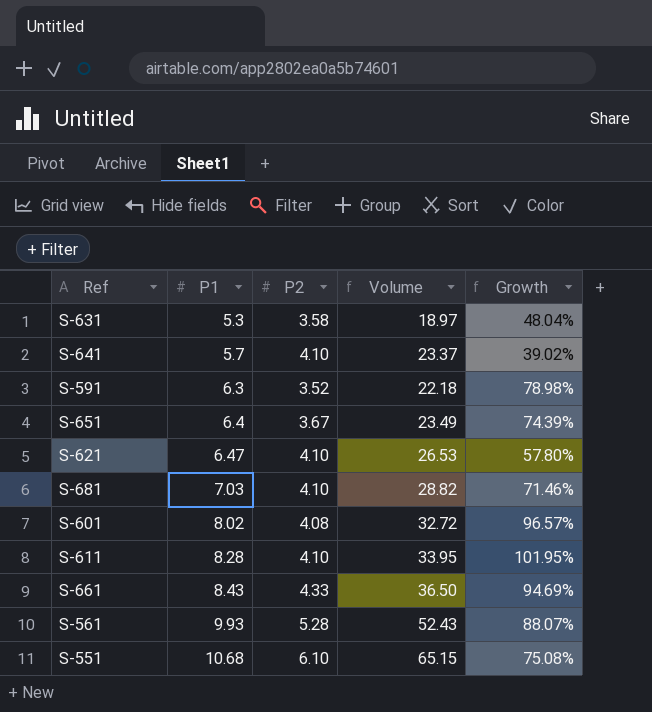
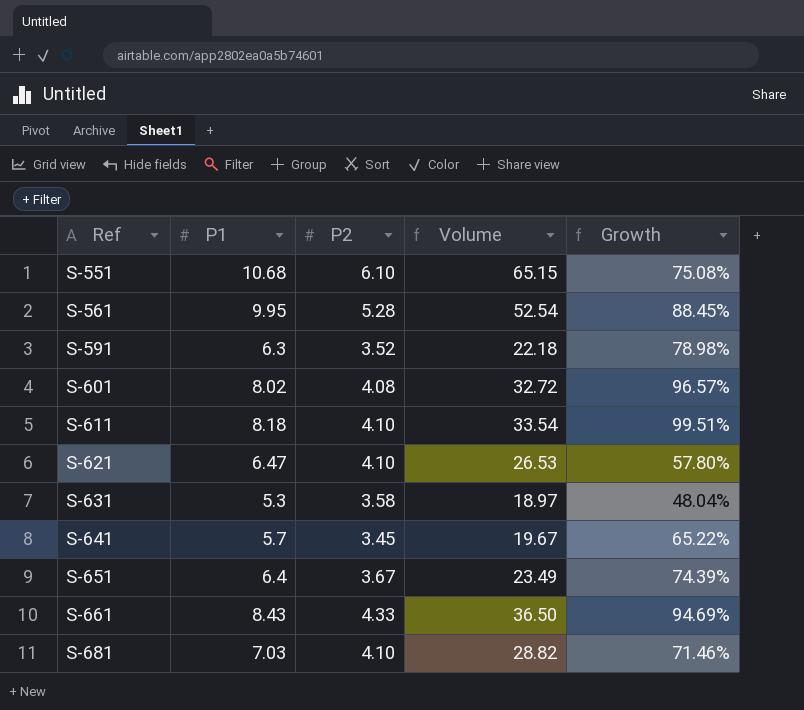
row order: P1 ascending -> Ref ascending
S-561 | P1: 9.93 -> 9.95
S-561 | Volume: 52.43 -> 52.54
S-561 | Growth: 88.07% -> 88.45%
S-611 | P1: 8.28 -> 8.18
S-611 | Volume: 33.95 -> 33.54
S-611 | Growth: 101.95% -> 99.51%
S-641 | P2: 4.10 -> 3.45
S-641 | Volume: 23.37 -> 19.67
S-641 | Growth: 39.02% -> 65.22%

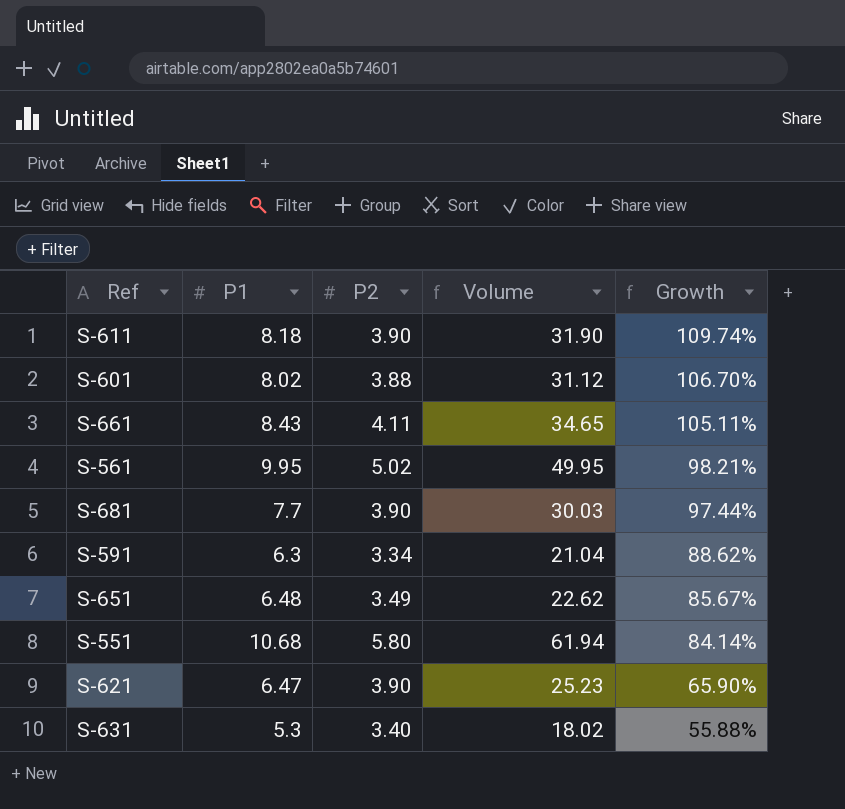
row order: Ref ascending -> Growth descending
row S-641: 5.7 | 3.45 | 19.67 | 65.22% -> none
S-611 | P2: 4.10 -> 3.90
S-611 | Volume: 33.54 -> 31.90
S-611 | Growth: 99.51% -> 109.74%
S-601 | P2: 4.08 -> 3.88
S-601 | Volume: 32.72 -> 31.12
S-601 | Growth: 96.57% -> 106.70%
S-661 | P2: 4.33 -> 4.11
S-661 | Volume: 36.50 -> 34.65
S-661 | Growth: 94.69% -> 105.11%
S-561 | P2: 5.28 -> 5.02
S-561 | Volume: 52.54 -> 49.95
S-561 | Growth: 88.45% -> 98.21%
S-681 | P1: 7.03 -> 7.7
S-681 | P2: 4.10 -> 3.90
S-681 | Volume: 28.82 -> 30.03
S-681 | Growth: 71.46% -> 97.44%
S-591 | P2: 3.52 -> 3.34
S-591 | Volume: 22.18 -> 21.04
S-591 | Growth: 78.98% -> 88.62%
S-651 | P1: 6.4 -> 6.48
S-651 | P2: 3.67 -> 3.49
S-651 | Volume: 23.49 -> 22.62
S-651 | Growth: 74.39% -> 85.67%
S-551 | P2: 6.10 -> 5.80
S-551 | Volume: 65.15 -> 61.94
S-551 | Growth: 75.08% -> 84.14%
S-621 | P2: 4.10 -> 3.90
S-621 | Volume: 26.53 -> 25.23
S-621 | Growth: 57.80% -> 65.90%
S-631 | P2: 3.58 -> 3.40
S-631 | Volume: 18.97 -> 18.02
S-631 | Growth: 48.04% -> 55.88%

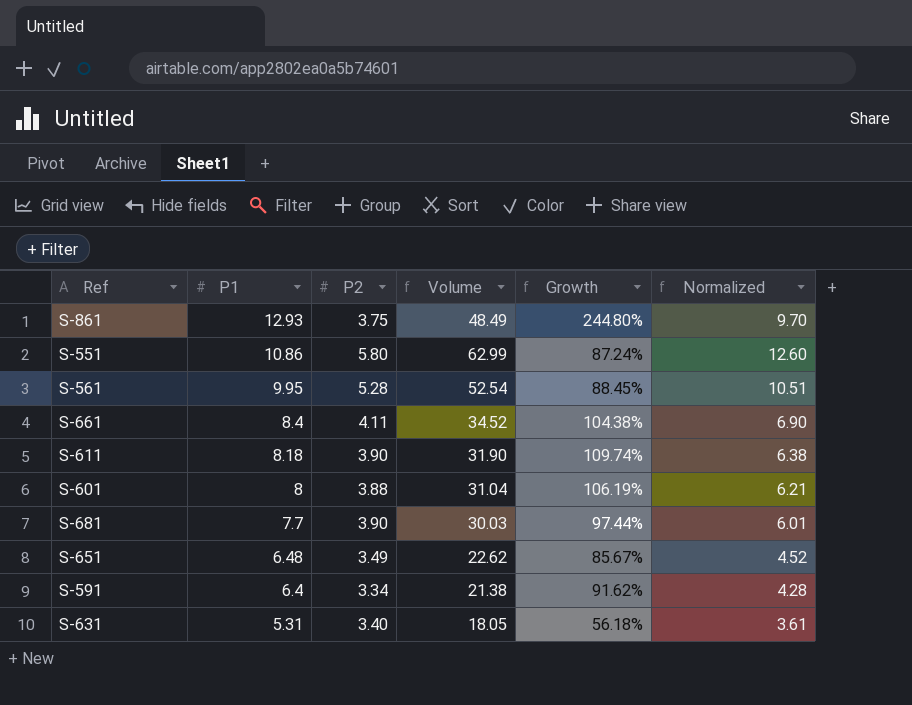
row order: Growth descending -> P1 descending
column Normalized | formula: none -> [Volume] * 0.2
row S-621: 6.47 | 3.90 | 25.23 | 65.90% -> none
row S-861: none -> 12.93 | 3.75 | 48.49 | 244.80% | 9.70
S-551 | P1: 10.68 -> 10.86
S-551 | Volume: 61.94 -> 62.99
S-551 | Growth: 84.14% -> 87.24%
S-561 | P2: 5.02 -> 5.28
S-561 | Volume: 49.95 -> 52.54
S-561 | Growth: 98.21% -> 88.45%
S-661 | P1: 8.43 -> 8.4
S-661 | Volume: 34.65 -> 34.52
S-661 | Growth: 105.11% -> 104.38%
S-601 | P1: 8.02 -> 8
S-601 | Volume: 31.12 -> 31.04
S-601 | Growth: 106.70% -> 106.19%
S-591 | P1: 6.3 -> 6.4
S-591 | Volume: 21.04 -> 21.38
S-591 | Growth: 88.62% -> 91.62%
S-631 | P1: 5.3 -> 5.31
S-631 | Volume: 18.02 -> 18.05
S-631 | Growth: 55.88% -> 56.18%

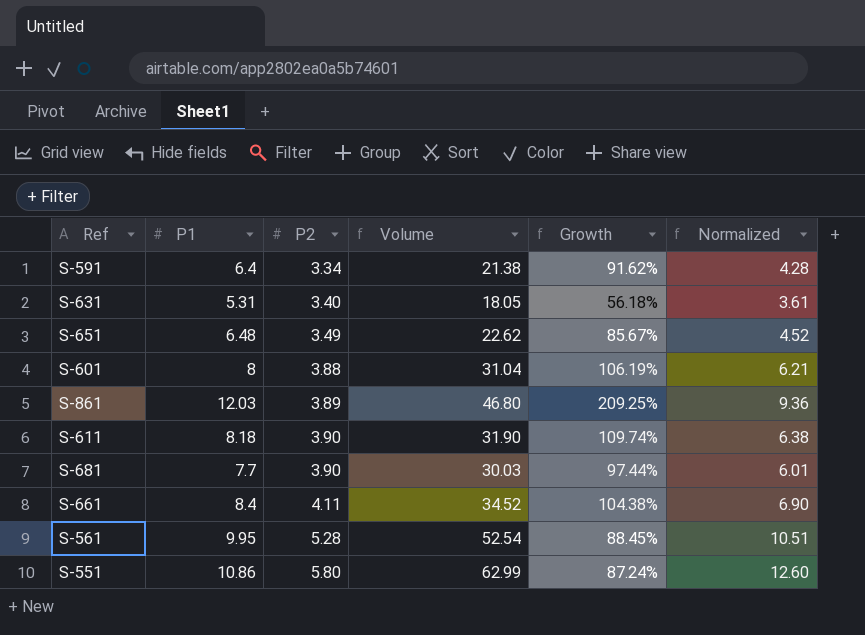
row order: P1 descending -> P2 ascending
S-861 | P1: 12.93 -> 12.03
S-861 | P2: 3.75 -> 3.89
S-861 | Volume: 48.49 -> 46.80
S-861 | Growth: 244.80% -> 209.25%
S-861 | Normalized: 9.70 -> 9.36

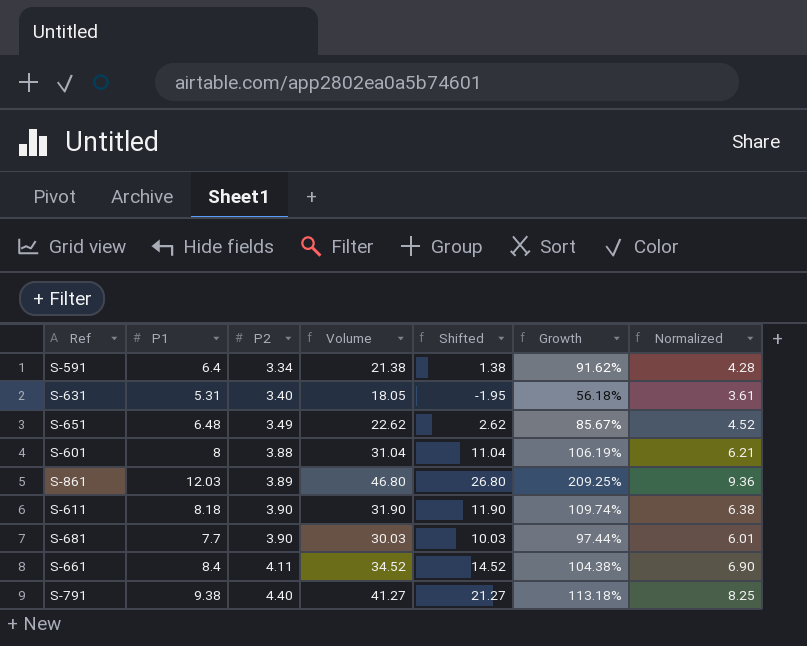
column Shifted | formula: none -> [Volume] - 20
row S-561: 9.95 | 5.28 | 52.54 | 88.45% | 10.51 -> none
row S-551: 10.86 | 5.80 | 62.99 | 87.24% | 12.60 -> none
row S-791: none -> 9.38 | 4.40 | 41.27 | 21.27 | 113.18% | 8.25

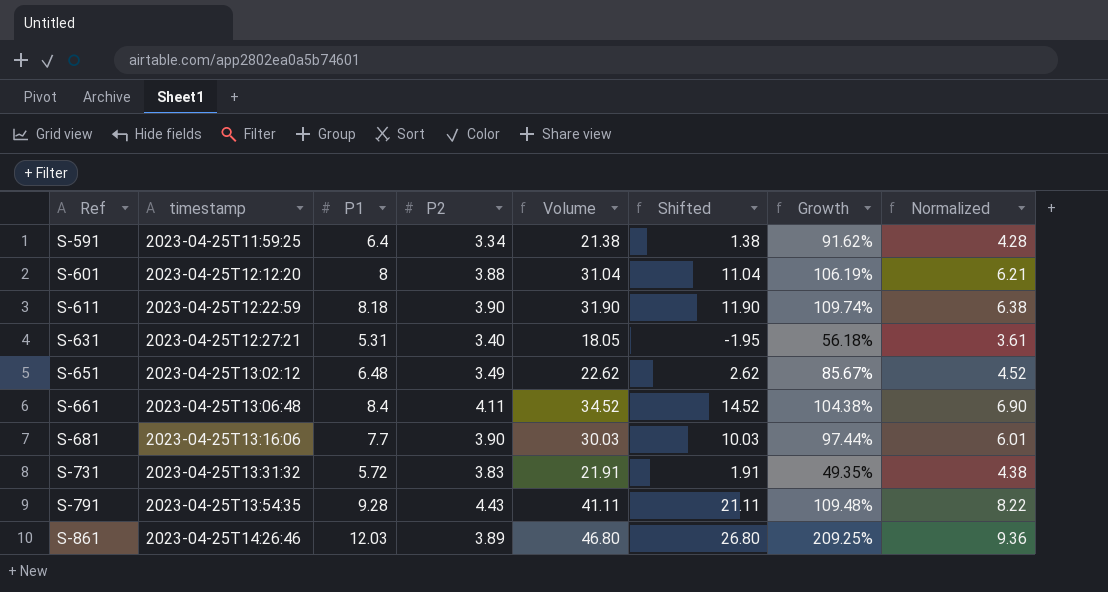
row order: P2 ascending -> Ref ascending
column timestamp | position: none -> 2
row S-731: none -> 2023-04-25T13:31:32 | 5.72 | 3.83 | 21.91 | 1.91 | 49.35% | 4.38
S-791 | P1: 9.38 -> 9.28
S-791 | P2: 4.40 -> 4.43
S-791 | Volume: 41.27 -> 41.11
S-791 | Shifted: 21.27 -> 21.11
S-791 | Growth: 113.18% -> 109.48%
S-791 | Normalized: 8.25 -> 8.22

